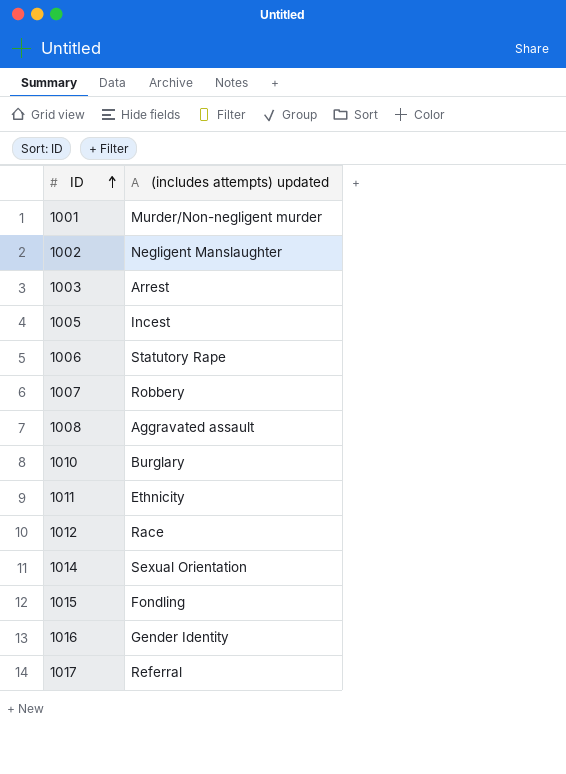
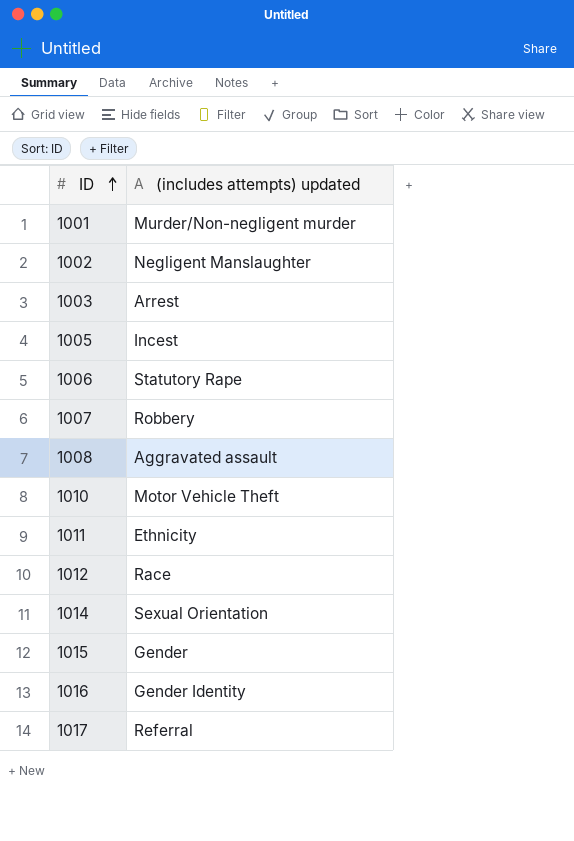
1010 | (includes attempts) updated: Burglary -> Motor Vehicle Theft
1015 | (includes attempts) updated: Fondling -> Gender

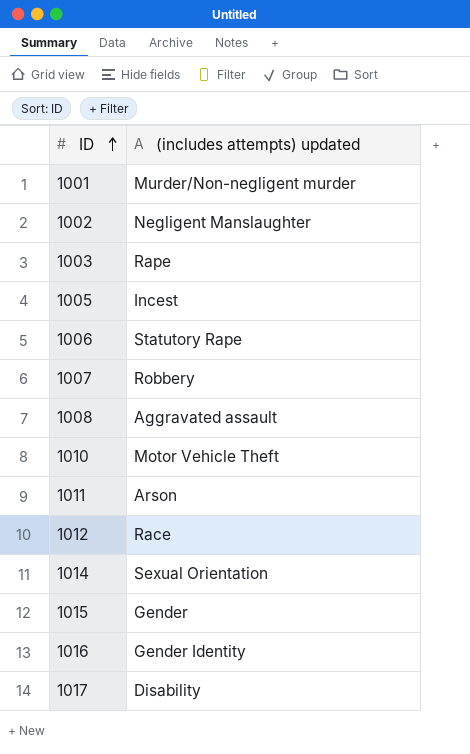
1003 | (includes attempts) updated: Arrest -> Rape
1011 | (includes attempts) updated: Ethnicity -> Arson
1017 | (includes attempts) updated: Referral -> Disability

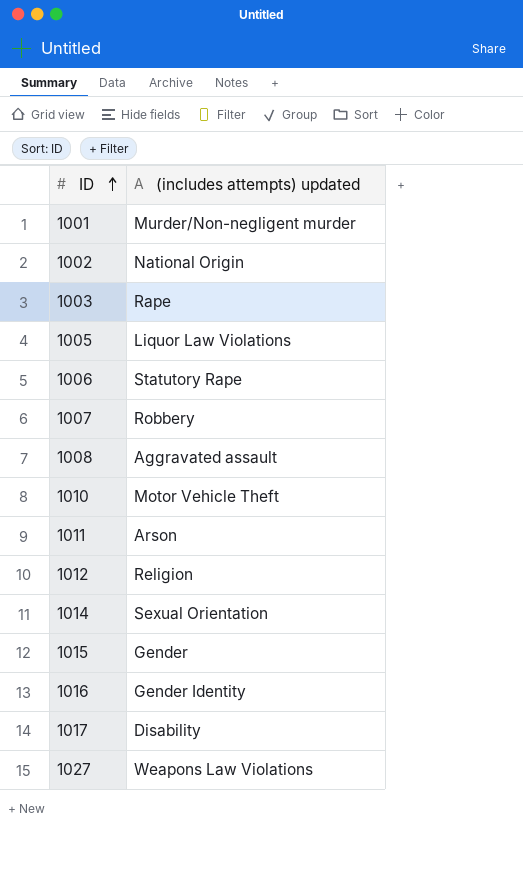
1002 | (includes attempts) updated: Negligent Manslaughter -> National Origin
1005 | (includes attempts) updated: Incest -> Liquor Law Violations
1012 | (includes attempts) updated: Race -> Religion
row 1027: none -> Weapons Law Violations

